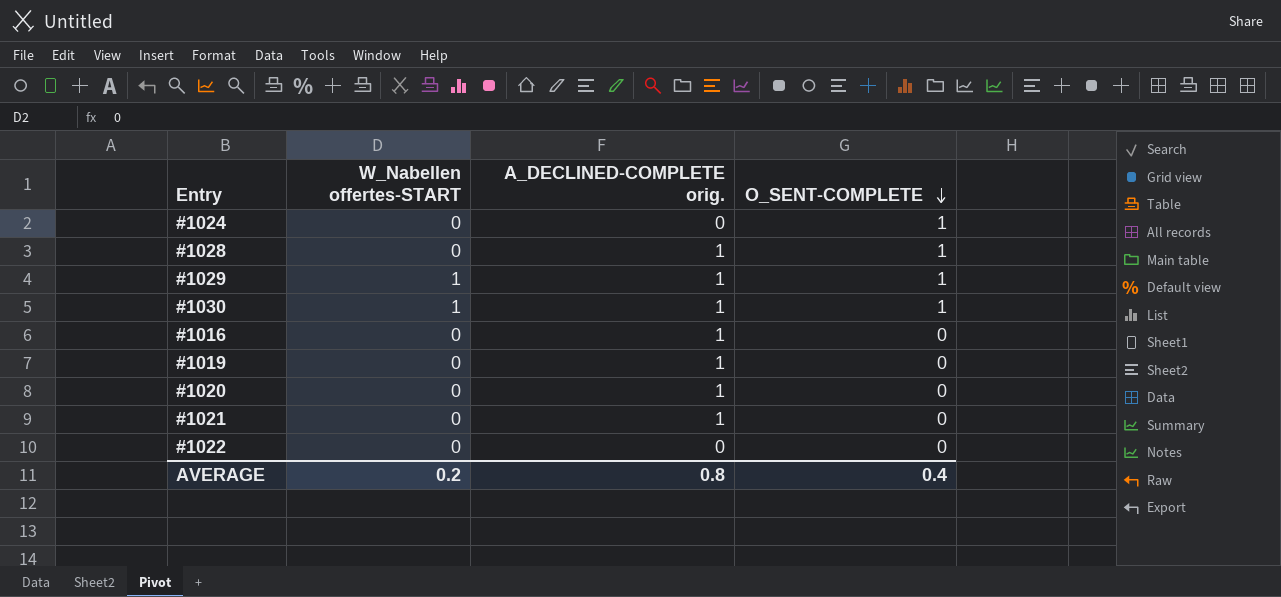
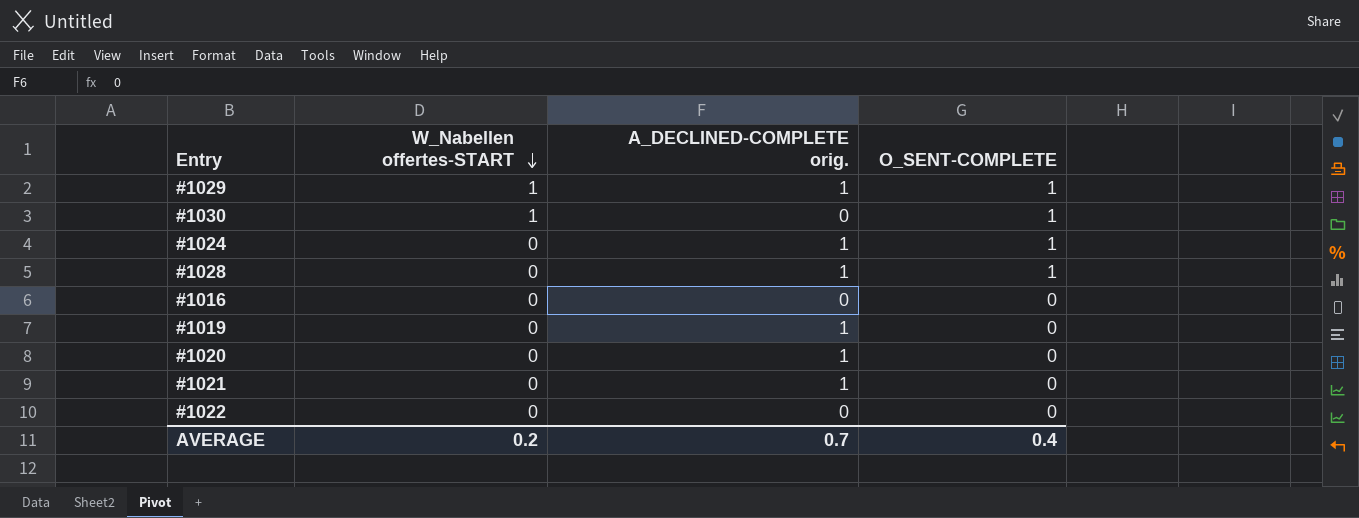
row order: O_SENT-COMPLETE descending -> W_Nabellen offertes-START descending
#1030 | A_DECLINED-COMPLETE orig.: 1 -> 0
#1024 | A_DECLINED-COMPLETE orig.: 0 -> 1
#1016 | A_DECLINED-COMPLETE orig.: 1 -> 0
AVERAGE | A_DECLINED-COMPLETE orig.: 0.8 -> 0.7

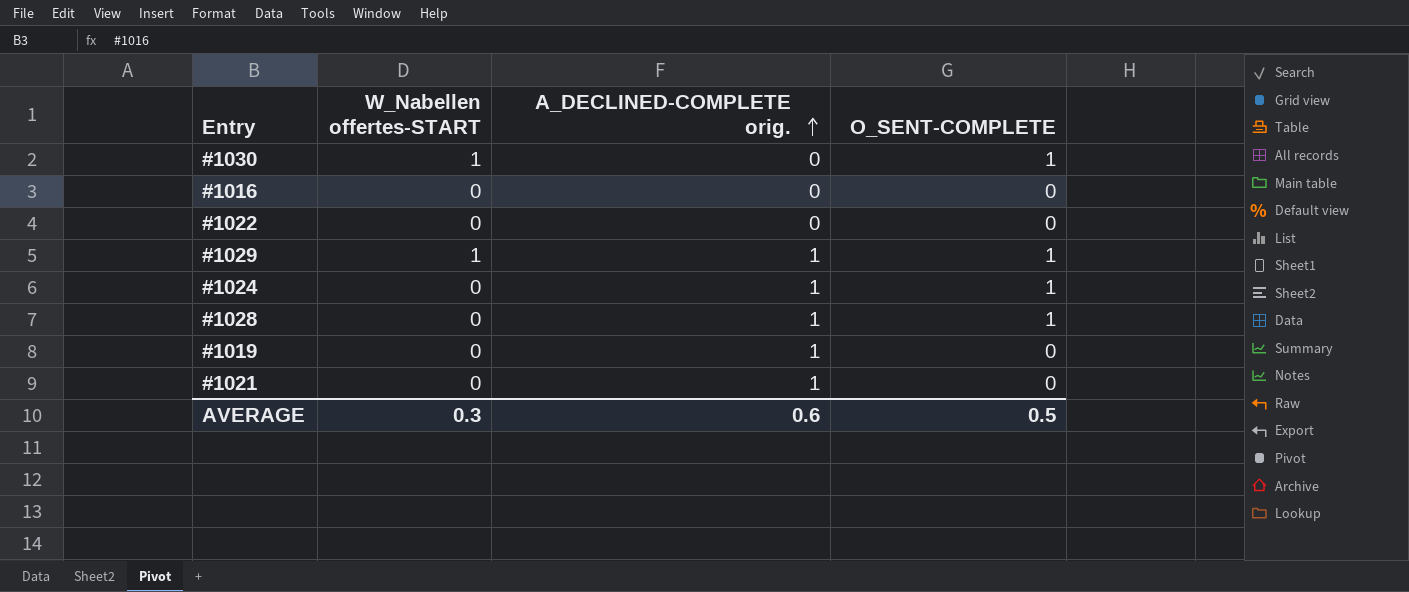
row order: W_Nabellen offertes-START descending -> A_DECLINED-COMPLETE orig. ascending
row #1020: 0 | 1 | 0 -> none
AVERAGE | W_Nabellen offertes-START: 0.2 -> 0.3
AVERAGE | A_DECLINED-COMPLETE orig.: 0.7 -> 0.6
AVERAGE | O_SENT-COMPLETE: 0.4 -> 0.5

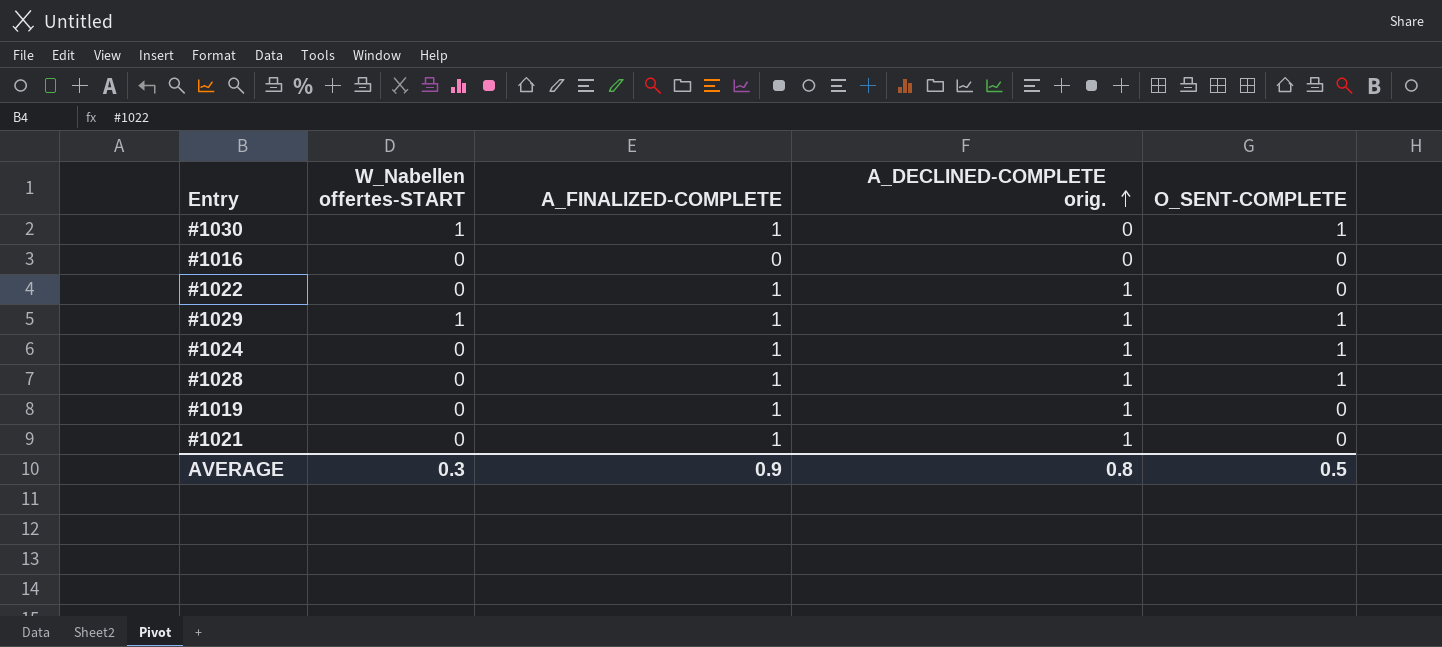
column A_FINALIZED-COMPLETE | position: none -> 3
#1022 | A_DECLINED-COMPLETE orig.: 0 -> 1
AVERAGE | A_DECLINED-COMPLETE orig.: 0.6 -> 0.8

